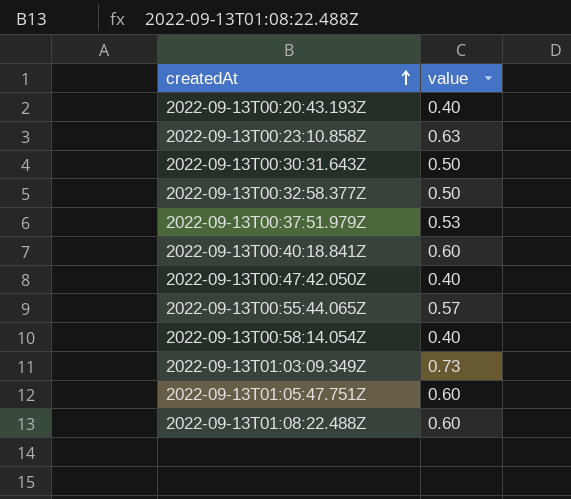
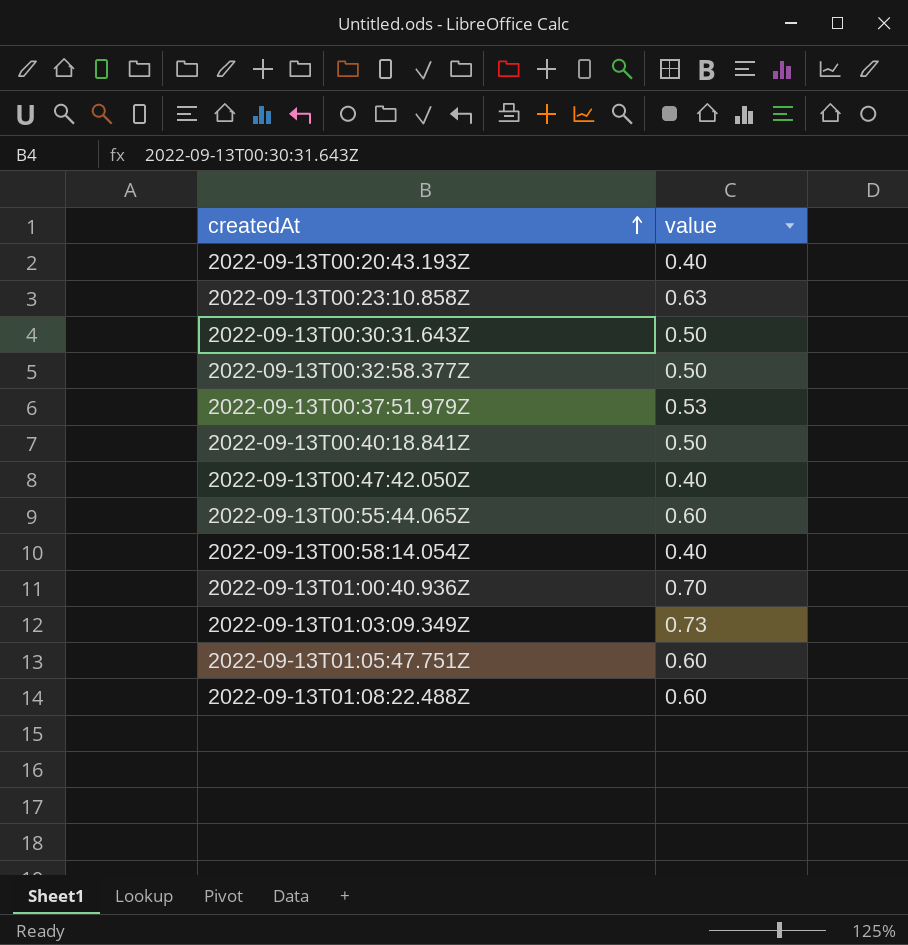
2022-09-13T00:40:18.841Z | value: 0.60 -> 0.50
2022-09-13T00:55:44.065Z | value: 0.57 -> 0.60
row 2022-09-13T01:00:40.936Z: none -> 0.70

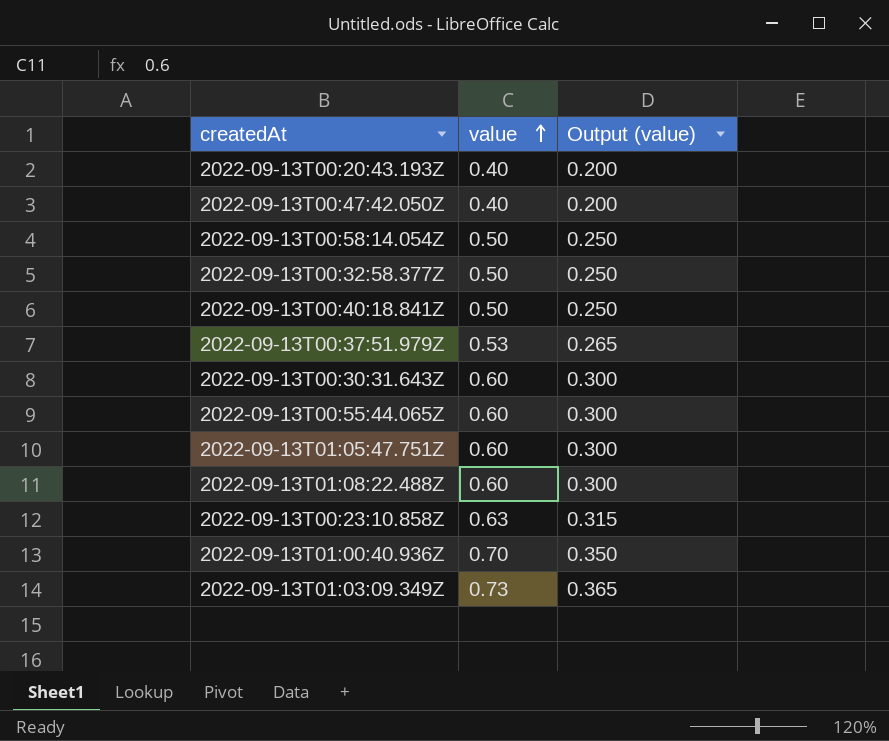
row order: createdAt ascending -> value ascending
column Output (value) | formula: none -> [value] * 0.5
2022-09-13T00:58:14.054Z | value: 0.40 -> 0.50
2022-09-13T00:30:31.643Z | value: 0.50 -> 0.60

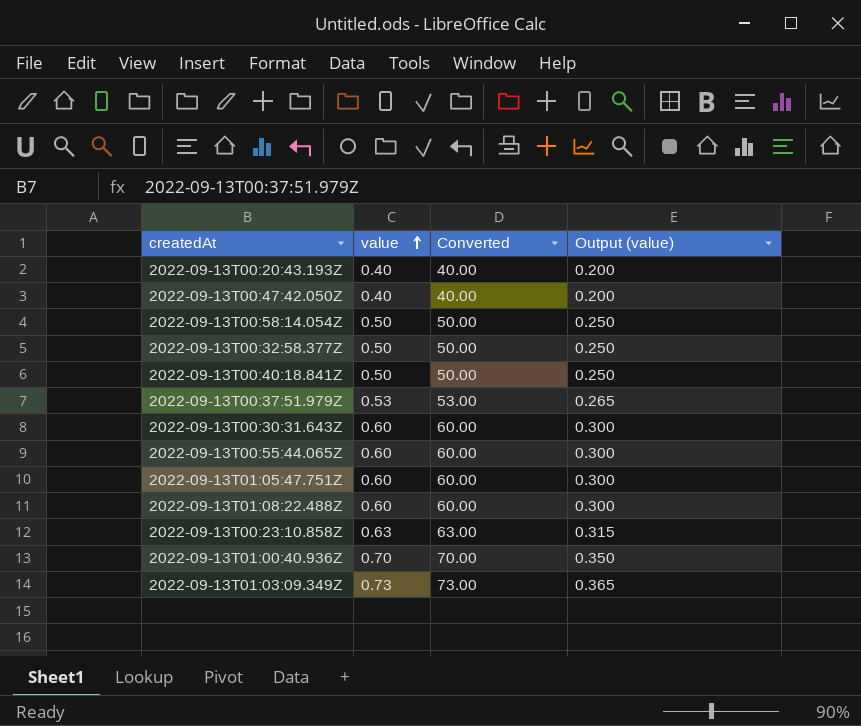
column Converted | formula: none -> [value] * 100

